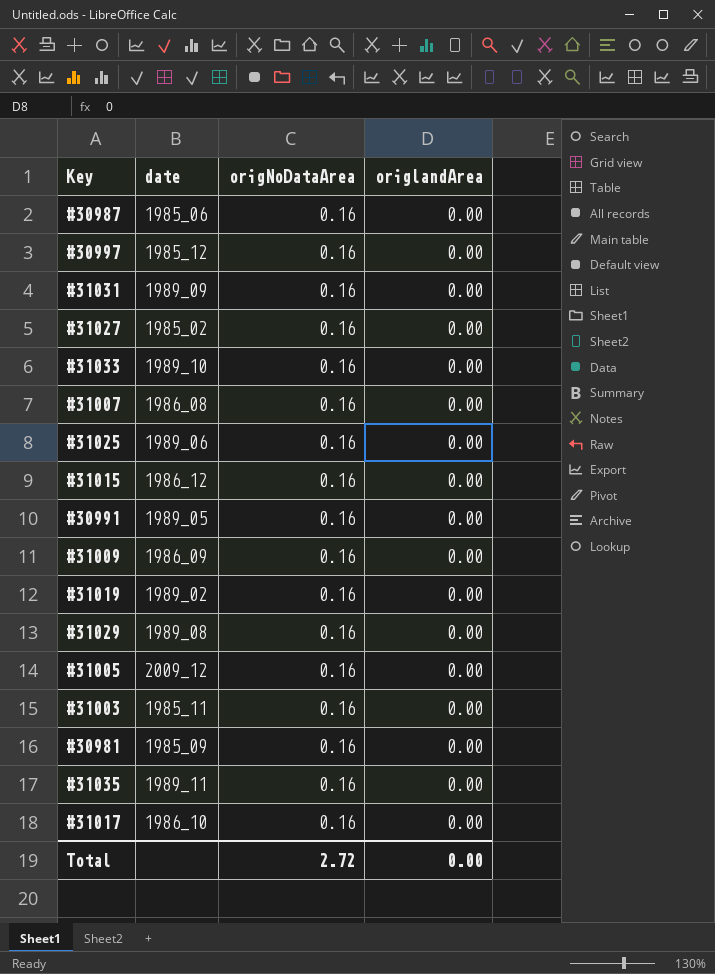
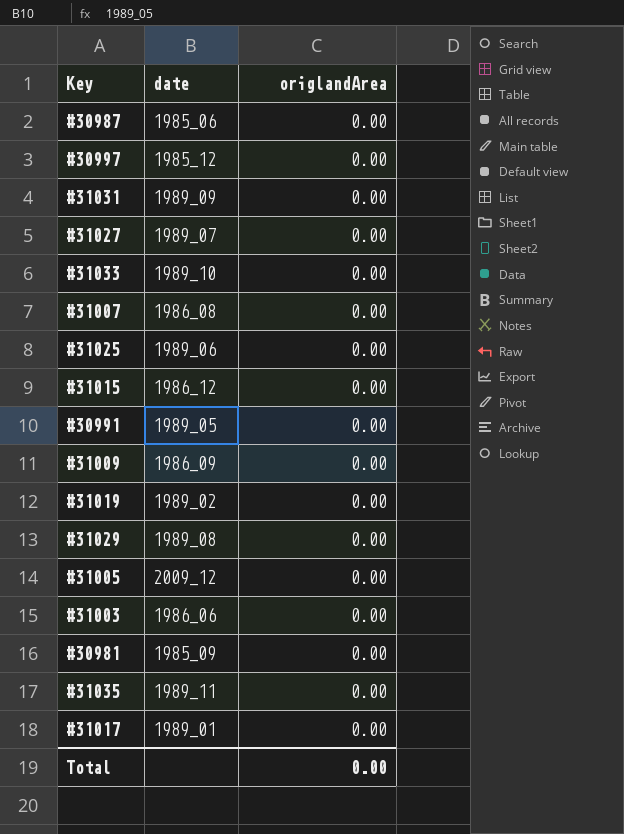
column origNoDataArea | position: 3 -> none
#31027 | date: 1985_02 -> 1989_07
#31003 | date: 1985_11 -> 1986_06
#31017 | date: 1986_10 -> 1989_01

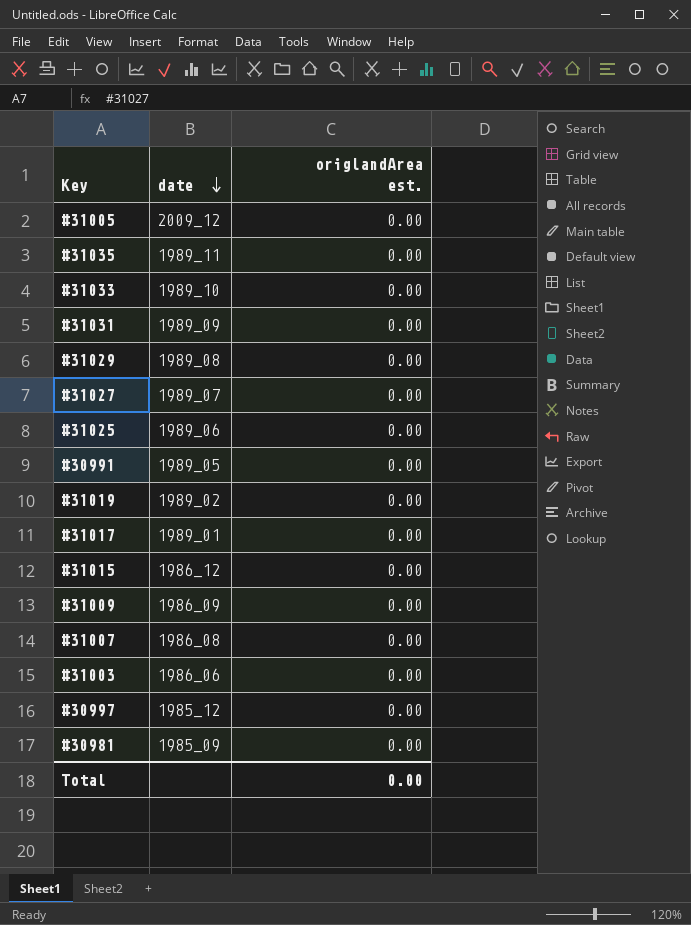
row order: none -> date descending
column name: origlandArea -> origlandArea est.
row #30987: 1985_06 | 0.00 -> none

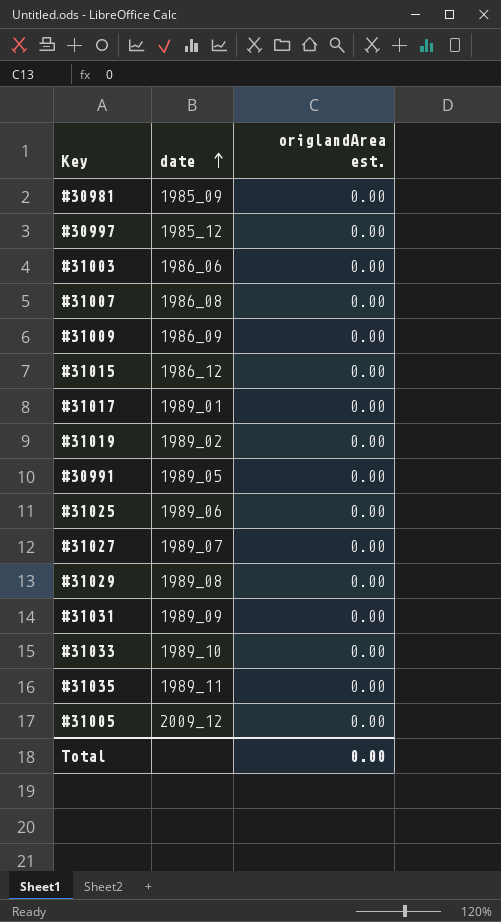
row order: date descending -> date ascending

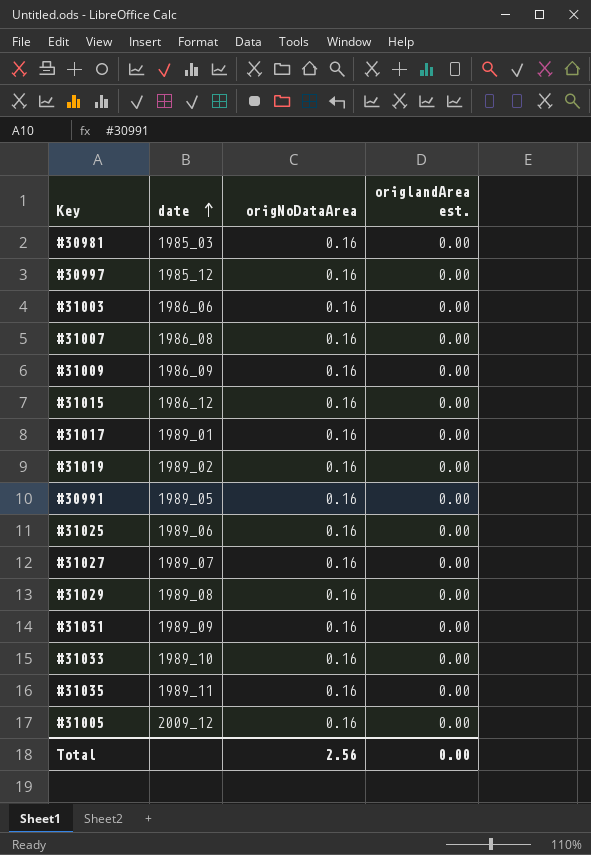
column origNoDataArea | position: none -> 3
#30981 | date: 1985_09 -> 1985_03

